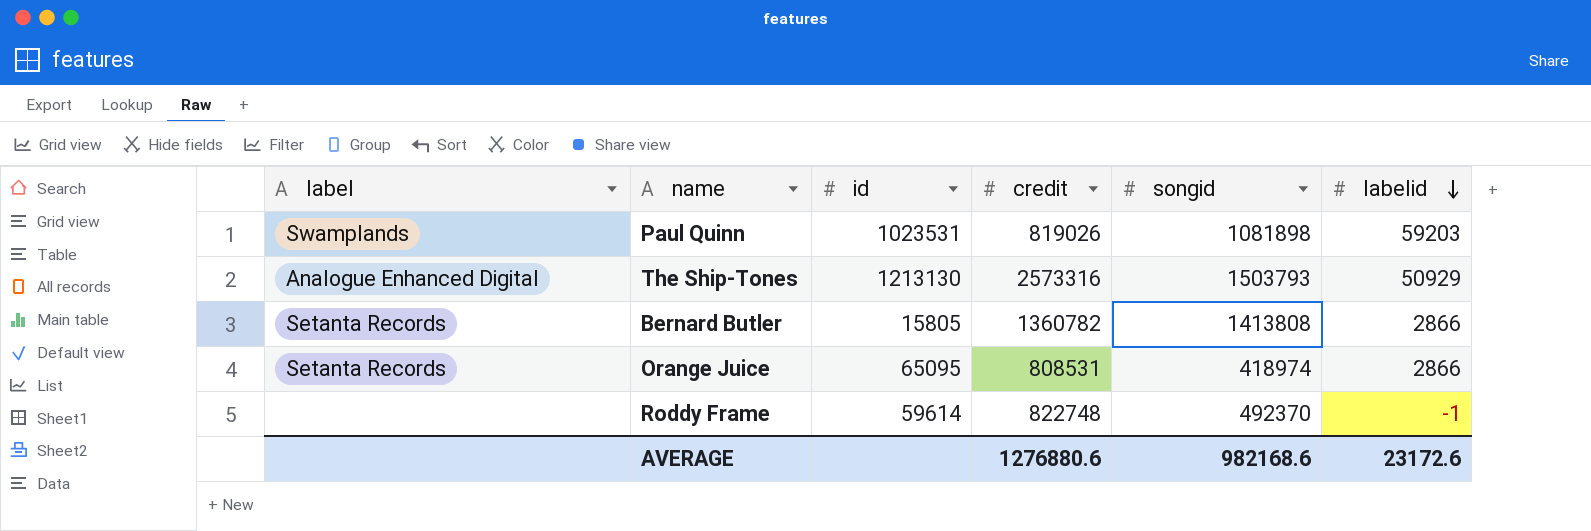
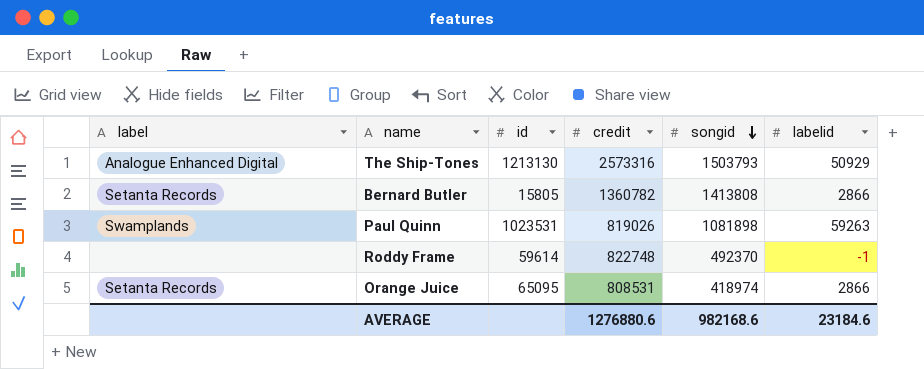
row order: labelid descending -> songid descending
Paul Quinn | labelid: 59203 -> 59263
AVERAGE | labelid: 23172.6 -> 23184.6

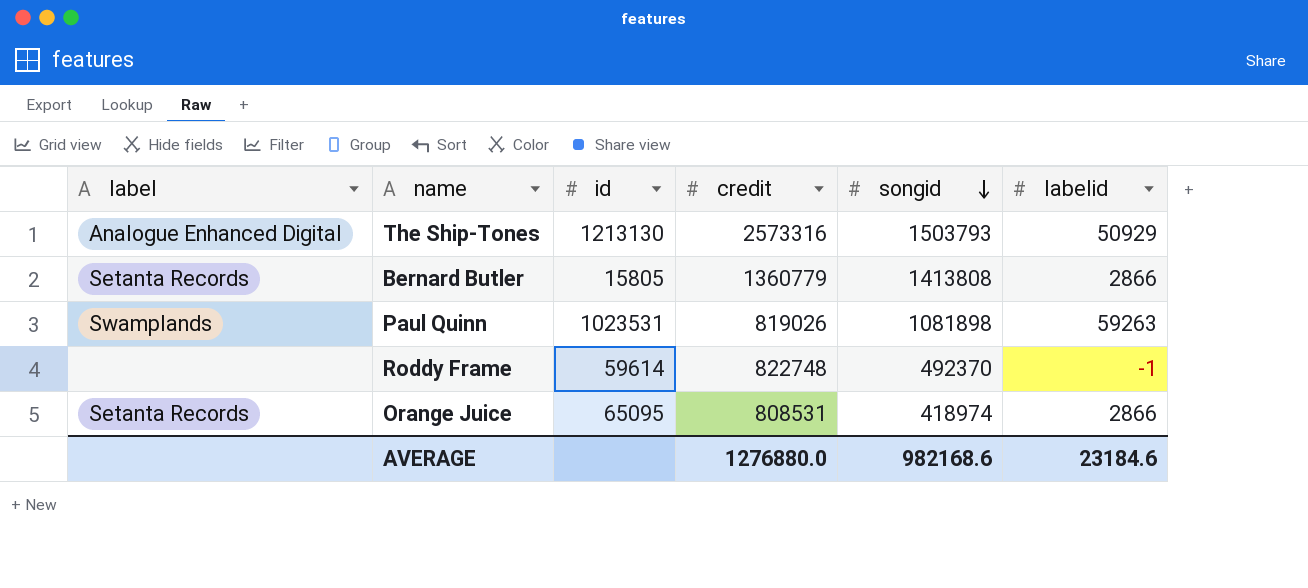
Bernard Butler | credit: 1360782 -> 1360779
AVERAGE | credit: 1276880.6 -> 1276880.0

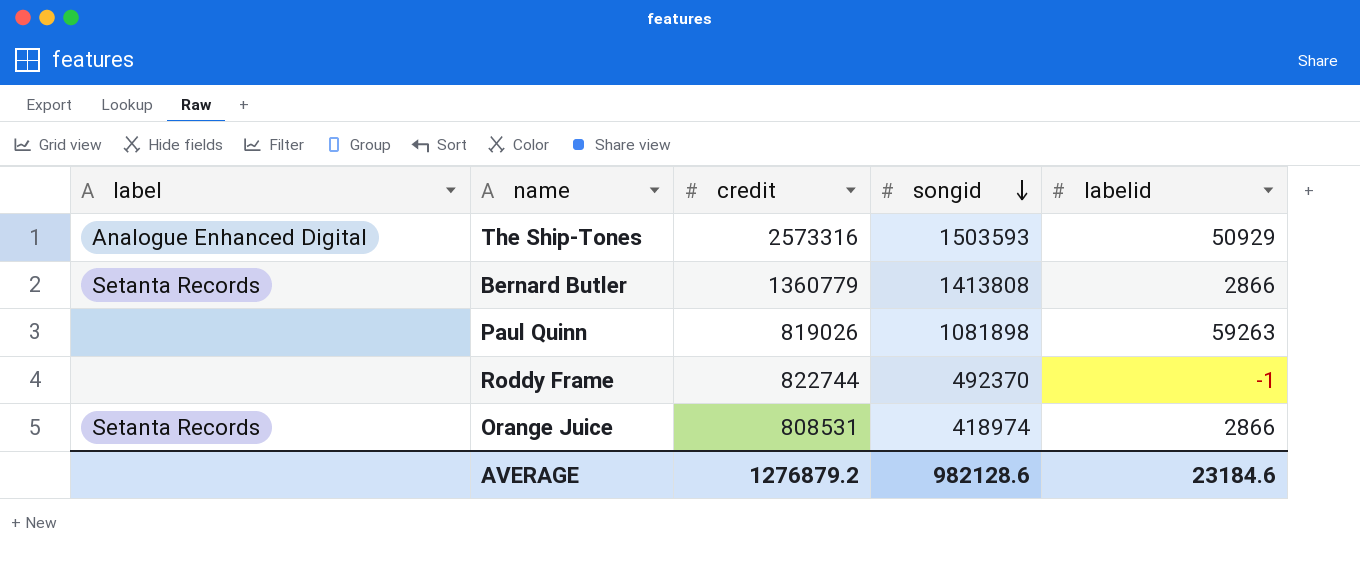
column id | position: 3 -> none
The Ship-Tones | songid: 1503793 -> 1503593
Paul Quinn | label: Swamplands -> none
Roddy Frame | credit: 822748 -> 822744
AVERAGE | credit: 1276880.0 -> 1276879.2
AVERAGE | songid: 982168.6 -> 982128.6

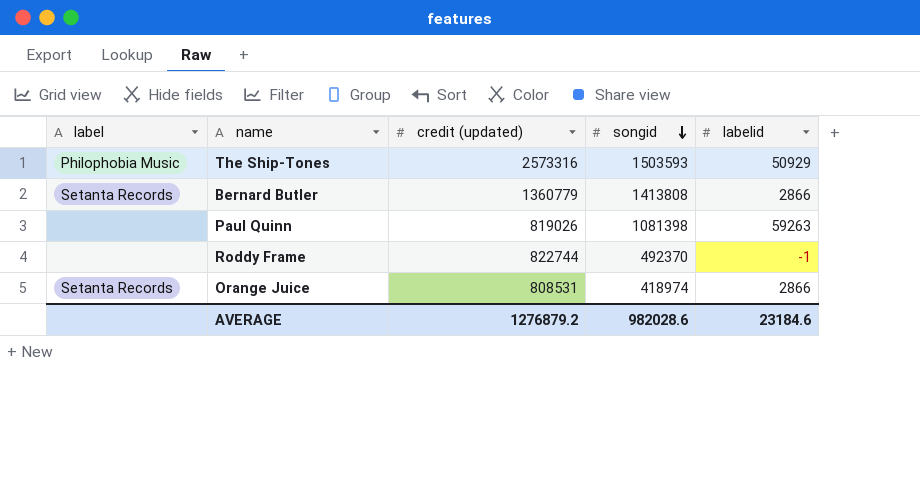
column name: credit -> credit (updated)
The Ship-Tones | label: Analogue Enhanced Digital -> Philophobia Music
Paul Quinn | songid: 1081898 -> 1081398
AVERAGE | songid: 982128.6 -> 982028.6

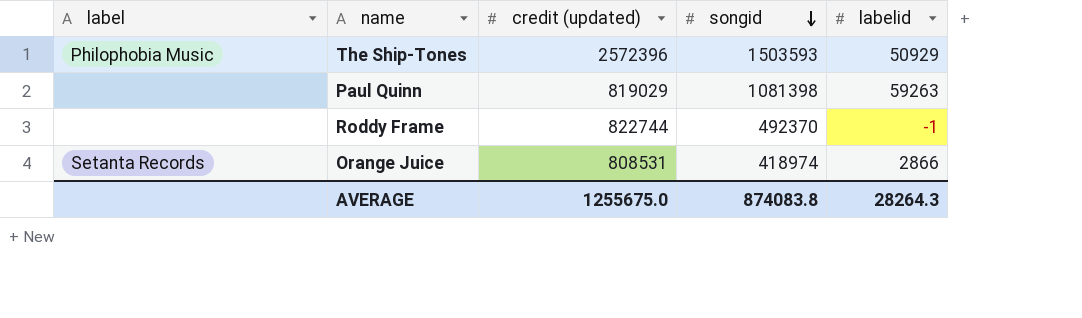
row Bernard Butler: Setanta Records | 1360779 | 1413808 | 2866 -> none
The Ship-Tones | credit (updated): 2573316 -> 2572396
Paul Quinn | credit (updated): 819026 -> 819029
AVERAGE | credit (updated): 1276879.2 -> 1255675.0
AVERAGE | songid: 982028.6 -> 874083.8
AVERAGE | labelid: 23184.6 -> 28264.3

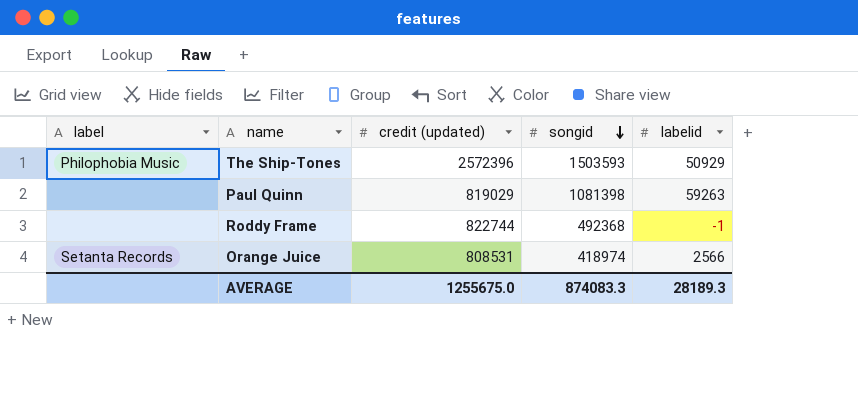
Roddy Frame | songid: 492370 -> 492368
Orange Juice | labelid: 2866 -> 2566
AVERAGE | songid: 874083.8 -> 874083.3
AVERAGE | labelid: 28264.3 -> 28189.3

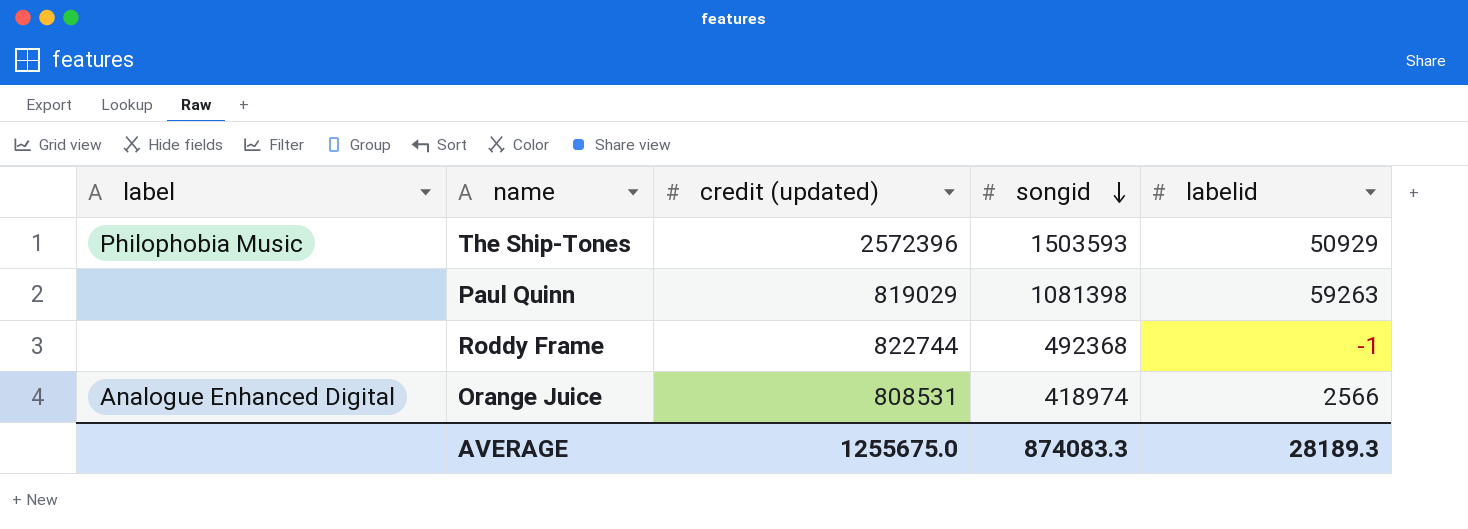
Orange Juice | label: Setanta Records -> Analogue Enhanced Digital

